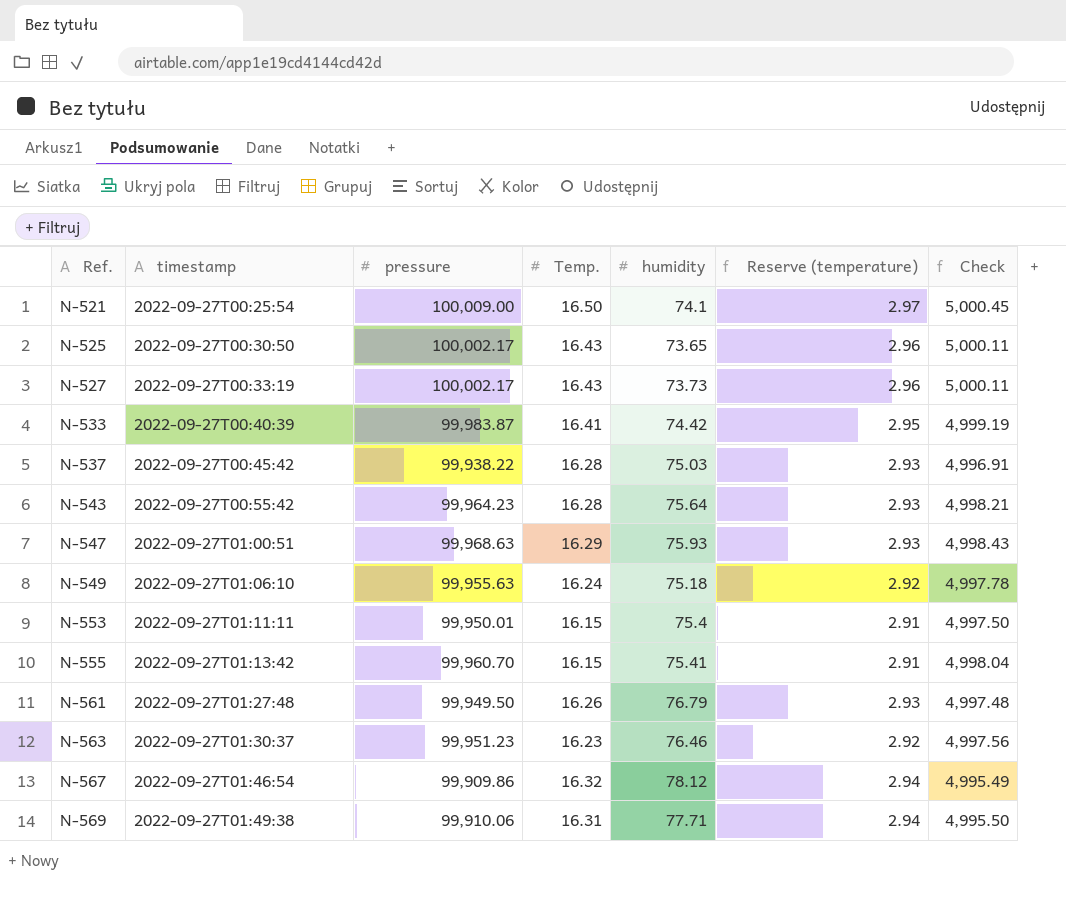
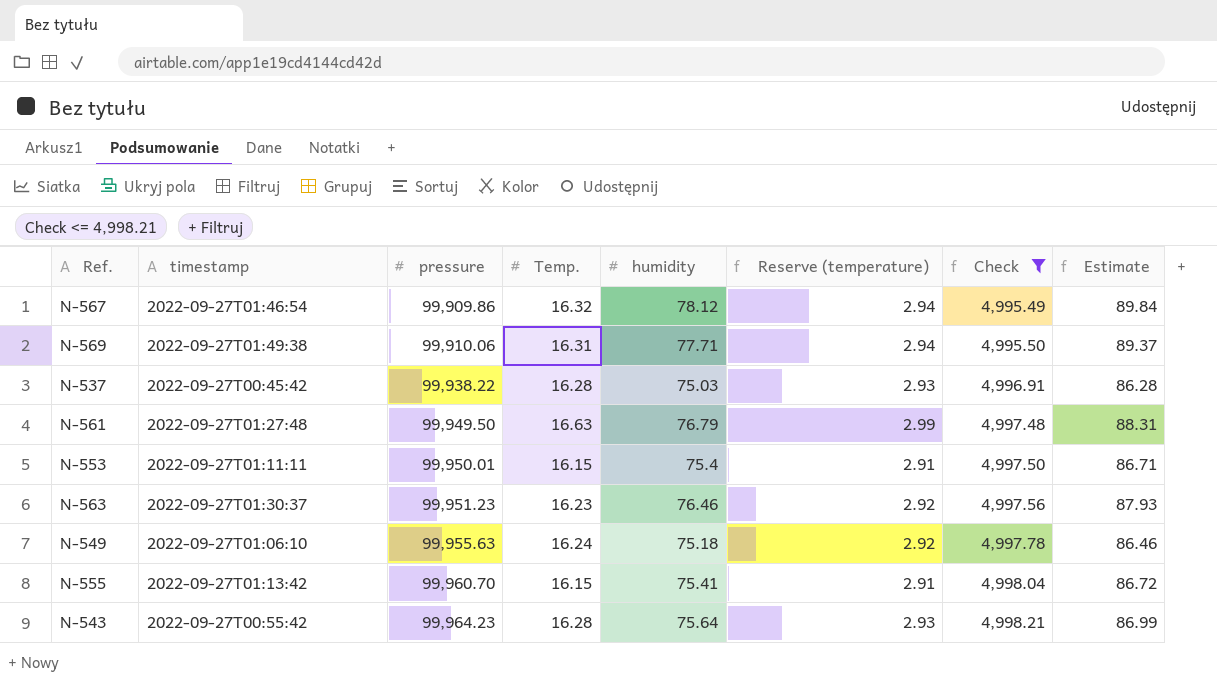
filter: none -> Check <= 4,998.21
row order: Ref. ascending -> pressure ascending
column Estimate | formula: none -> [humidity] * 1.15
N-561 | Temp.: 16.26 -> 16.63
N-561 | Reserve (temperature): 2.93 -> 2.99

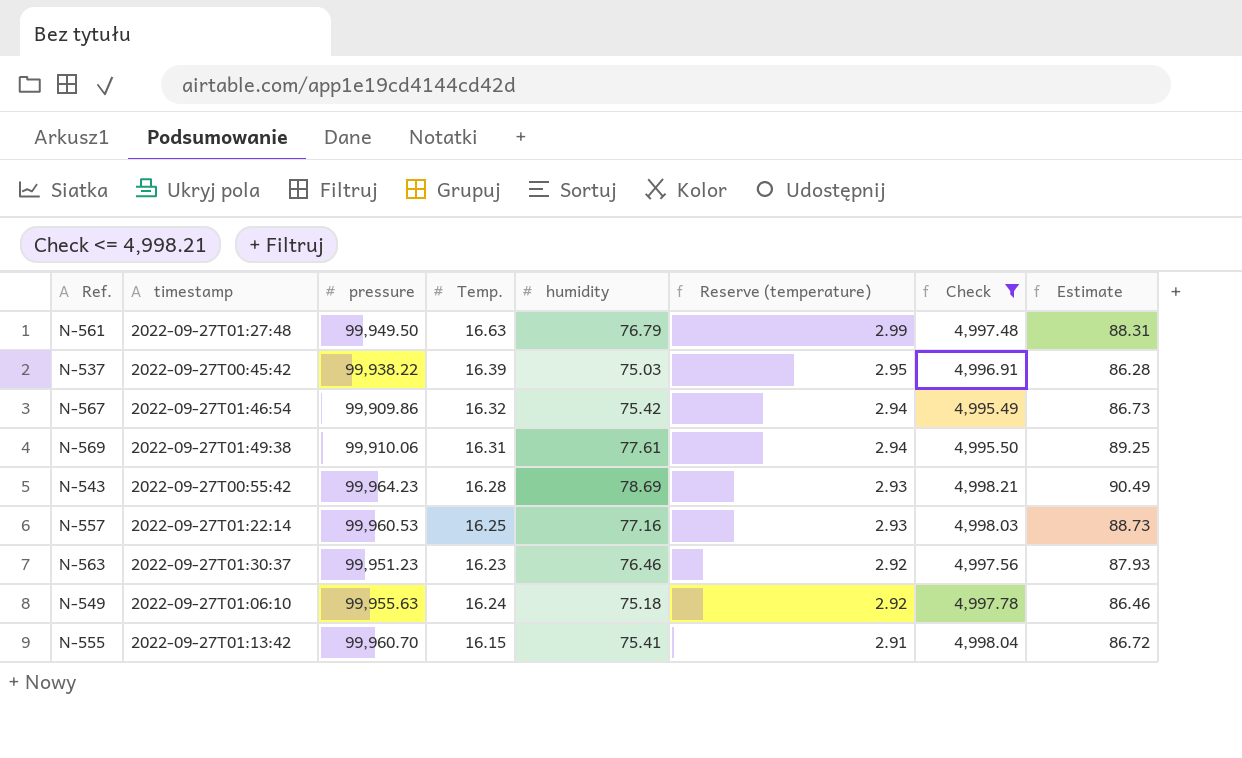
row order: pressure ascending -> Reserve (temperature) descending
row N-553: 2022-09-27T01:11:11 | 99,950.01 | 16.15 | 75.4 | 2.91 | 4,997.50 | 86.71 -> none
N-537 | Temp.: 16.28 -> 16.39
N-537 | Reserve (temperature): 2.93 -> 2.95
N-567 | humidity: 78.12 -> 75.42
N-567 | Estimate: 89.84 -> 86.73
N-569 | humidity: 77.71 -> 77.61
N-569 | Estimate: 89.37 -> 89.25
N-543 | humidity: 75.64 -> 78.69
N-543 | Estimate: 86.99 -> 90.49
row N-557: none -> 2022-09-27T01:22:14 | 99,960.53 | 16.25 | 77.16 | 2.93 | 4,998.03 | 88.73

